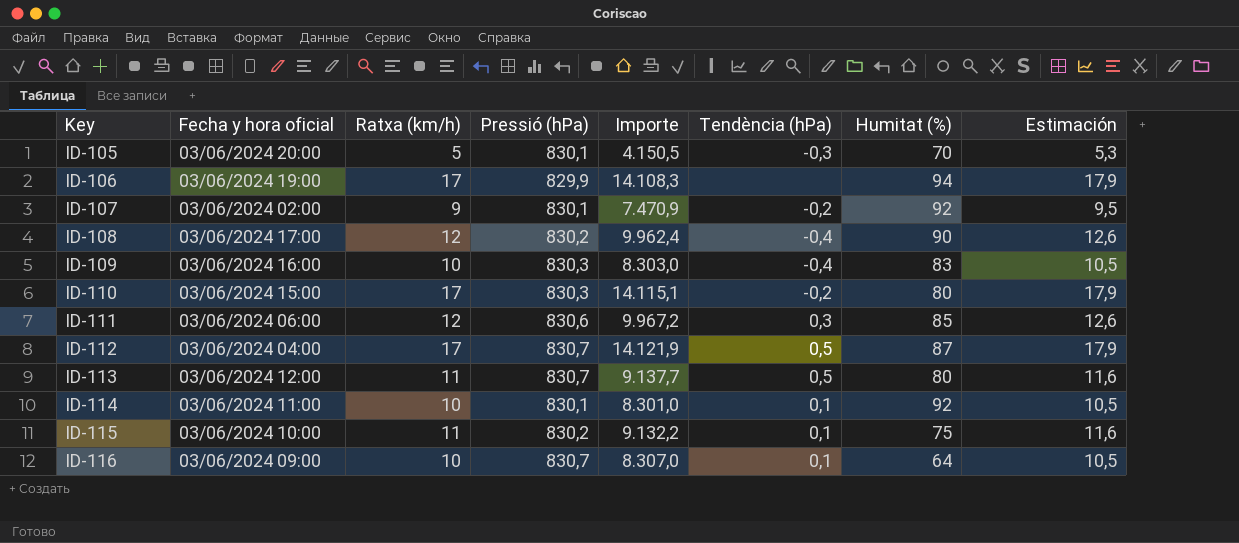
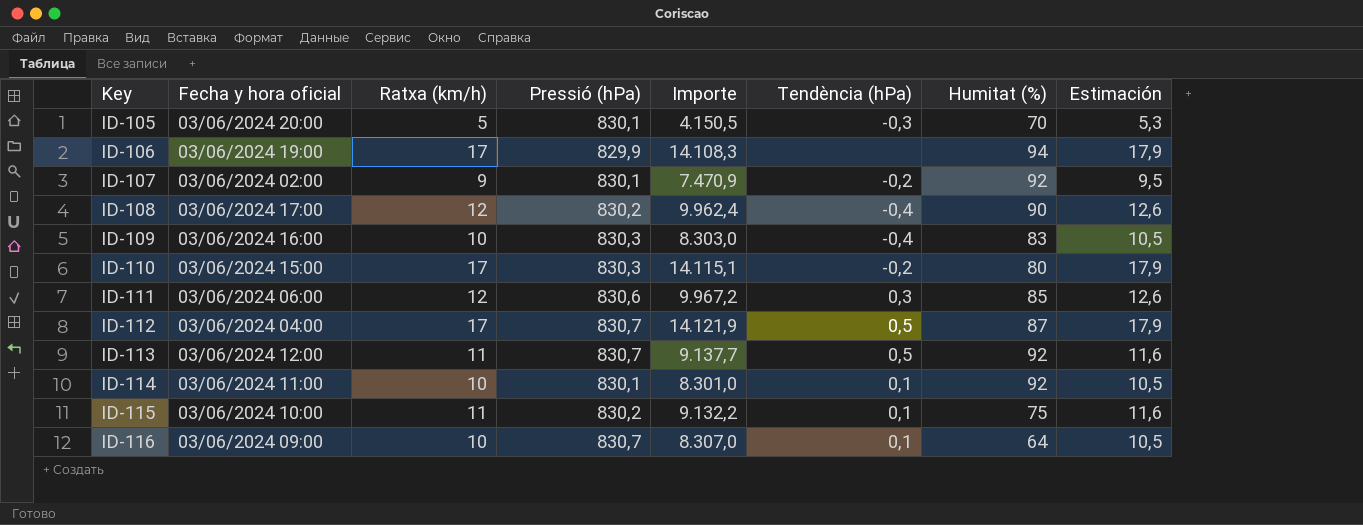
ID-113 | Humitat (%): 80 -> 92

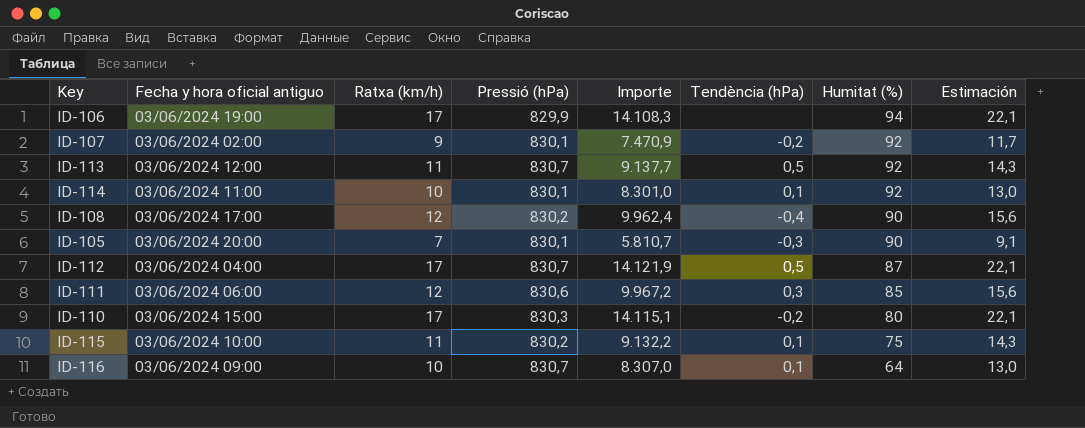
row order: Key ascending -> Humitat (%) descending
column name: Fecha y hora oficial -> Fecha y hora oficial antiguo
column Estimación | formula: [Ratxa (km/h)] * 1,05 -> [Ratxa (km/h)] * 1,3
row ID-109: 03/06/2024 16:00 | 10 | 830,3 | 8.303,0 | -0,4 | 83 | 10,5 -> none
ID-105 | Ratxa (km/h): 5 -> 7
ID-105 | Importe: 4.150,5 -> 5.810,7
ID-105 | Humitat (%): 70 -> 90

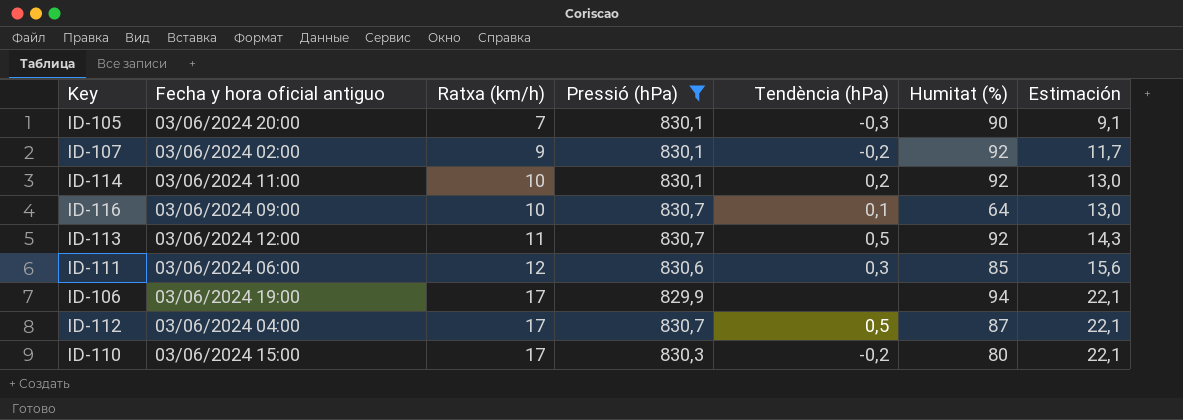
filter: none -> Pressió (hPa) != 830,2
row order: Humitat (%) descending -> Ratxa (km/h) ascending
column Importe | formula: [Ratxa (km/h)] * [Pressió (hPa)] -> none
ID-114 | Tendència (hPa): 0,1 -> 0,2

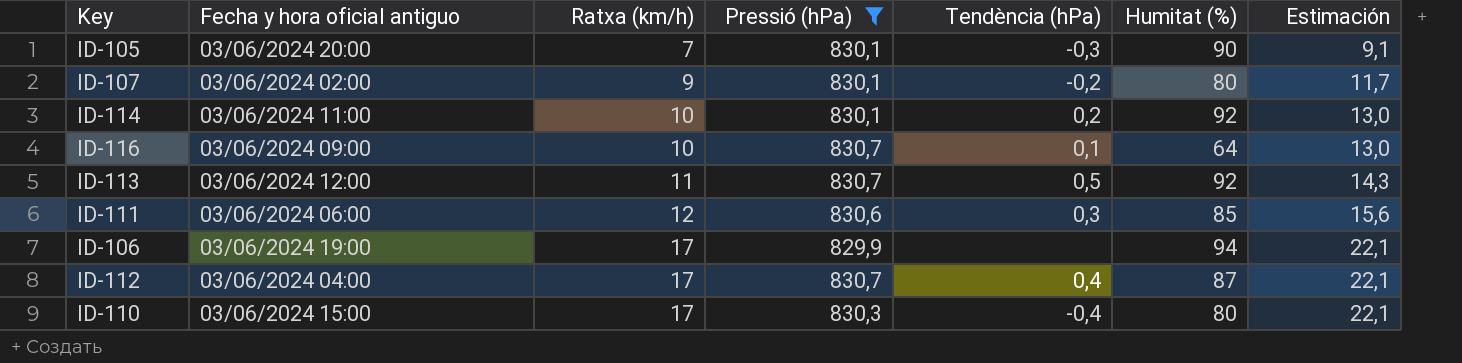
ID-107 | Humitat (%): 92 -> 80
ID-112 | Tendència (hPa): 0,5 -> 0,4
ID-110 | Tendència (hPa): -0,2 -> -0,4

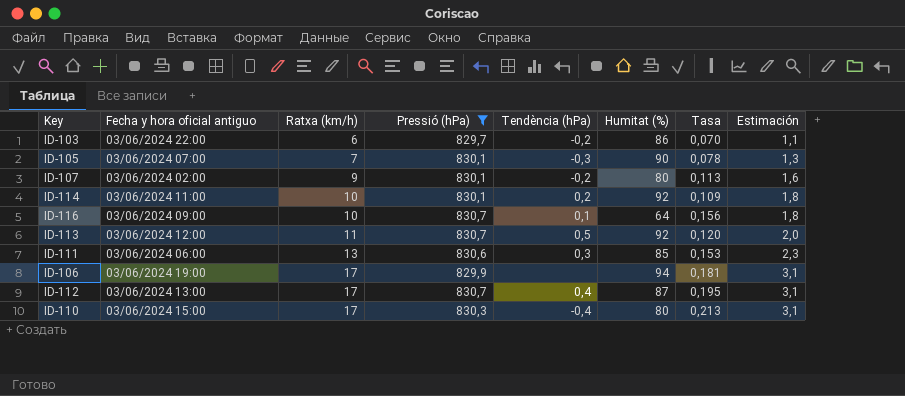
column Tasa | formula: none -> [Ratxa (km/h)] / [Humitat (%)]
column Estimación | formula: [Ratxa (km/h)] * 1,3 -> [Ratxa (km/h)] * 0,18
row ID-103: none -> 03/06/2024 22:00 | 6 | 829,7 | -0,2 | 86 | 0,070 | 1,1
ID-105 | Fecha y hora oficial antiguo: 03/06/2024 20:00 -> 03/06/2024 07:00
ID-111 | Ratxa (km/h): 12 -> 13
ID-112 | Fecha y hora oficial antiguo: 03/06/2024 04:00 -> 03/06/2024 13:00

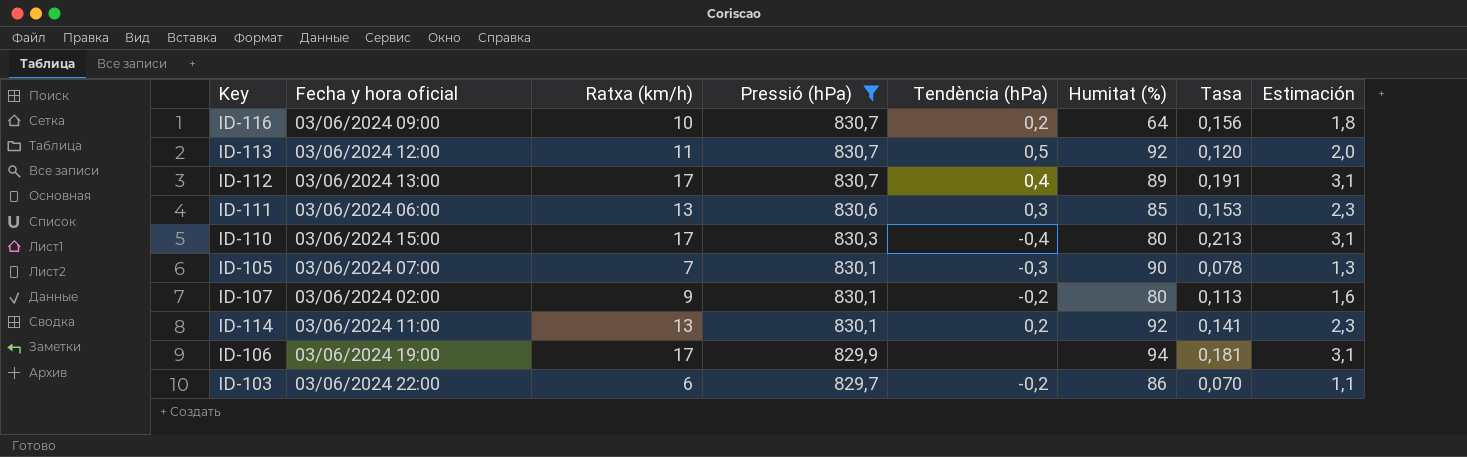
row order: Ratxa (km/h) ascending -> Pressió (hPa) descending
column name: Fecha y hora oficial antiguo -> Fecha y hora oficial
ID-116 | Tendència (hPa): 0,1 -> 0,2
ID-112 | Humitat (%): 87 -> 89
ID-112 | Tasa: 0,195 -> 0,191
ID-114 | Ratxa (km/h): 10 -> 13
ID-114 | Tasa: 0,109 -> 0,141
ID-114 | Estimación: 1,8 -> 2,3

